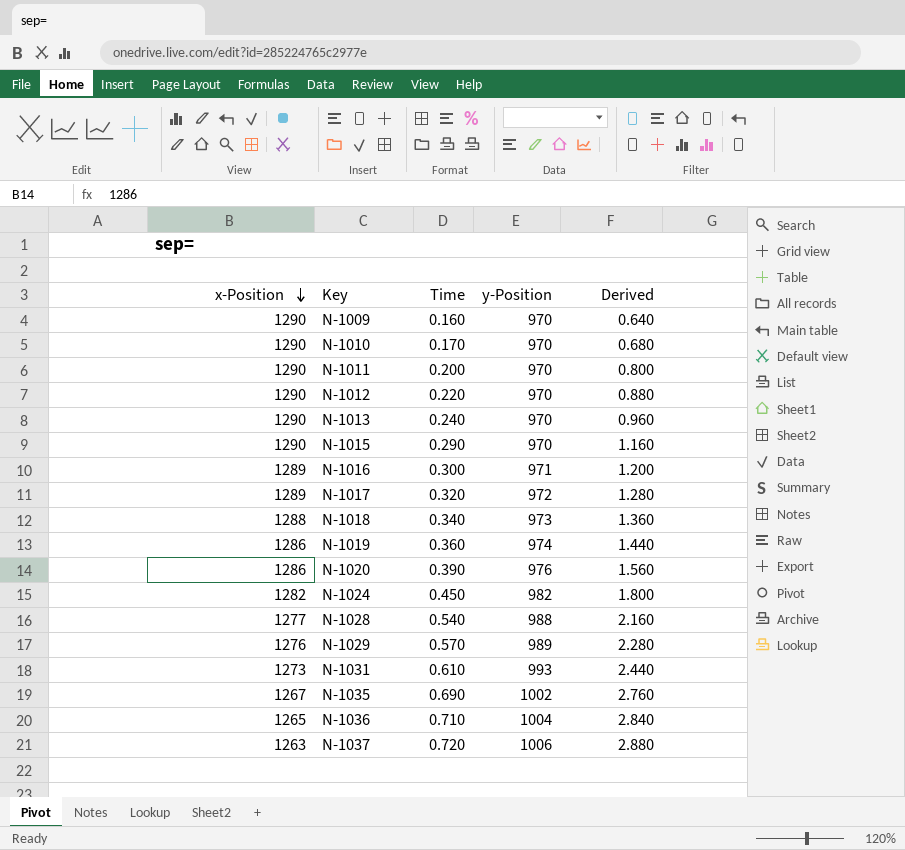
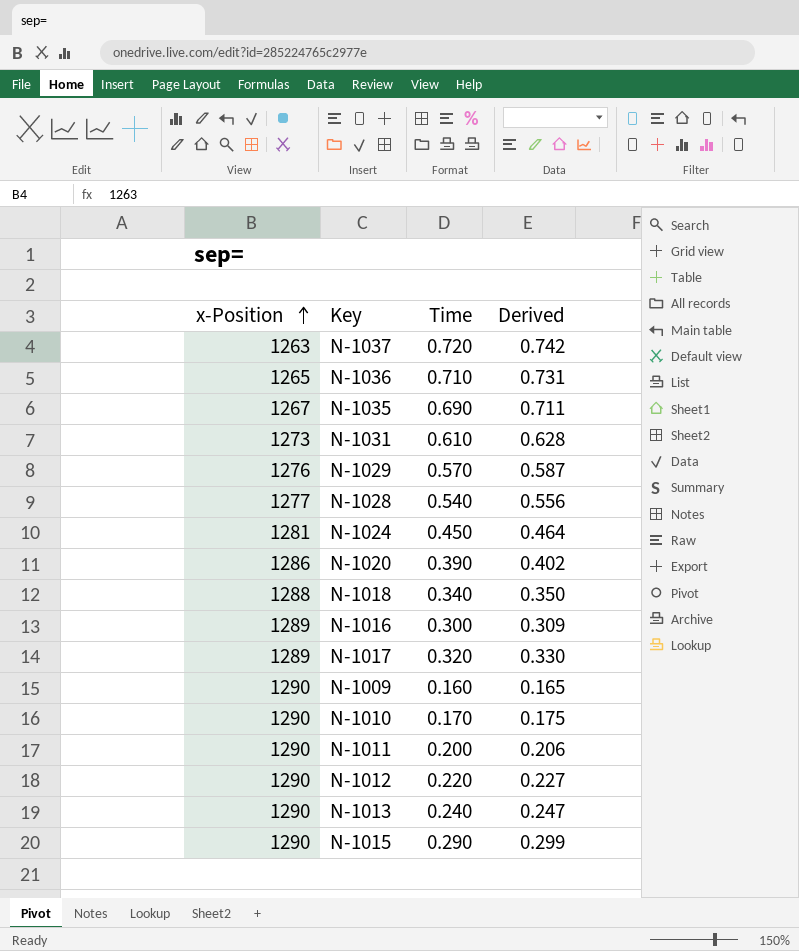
row order: x-Position descending -> x-Position ascending
column y-Position | position: 4 -> none
column Derived | formula: [Time] * 4 -> [Time] * 1.03
row N-1019: 1286 | 0.360 | 974 | 1.440 -> none
N-1024 | x-Position: 1282 -> 1281

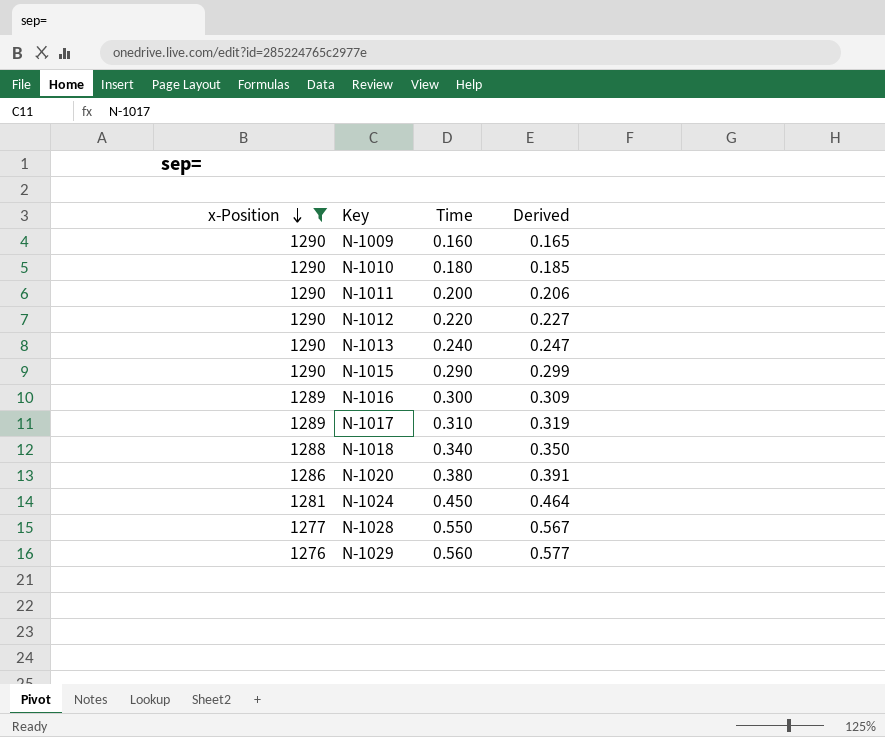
filter: none -> x-Position >= 1276
row order: x-Position ascending -> x-Position descending
N-1010 | Time: 0.170 -> 0.180
N-1010 | Derived: 0.175 -> 0.185
N-1017 | Time: 0.320 -> 0.310
N-1017 | Derived: 0.330 -> 0.319
N-1020 | Time: 0.390 -> 0.380
N-1020 | Derived: 0.402 -> 0.391
N-1028 | Time: 0.540 -> 0.550
N-1028 | Derived: 0.556 -> 0.567
N-1029 | Time: 0.570 -> 0.560
N-1029 | Derived: 0.587 -> 0.577

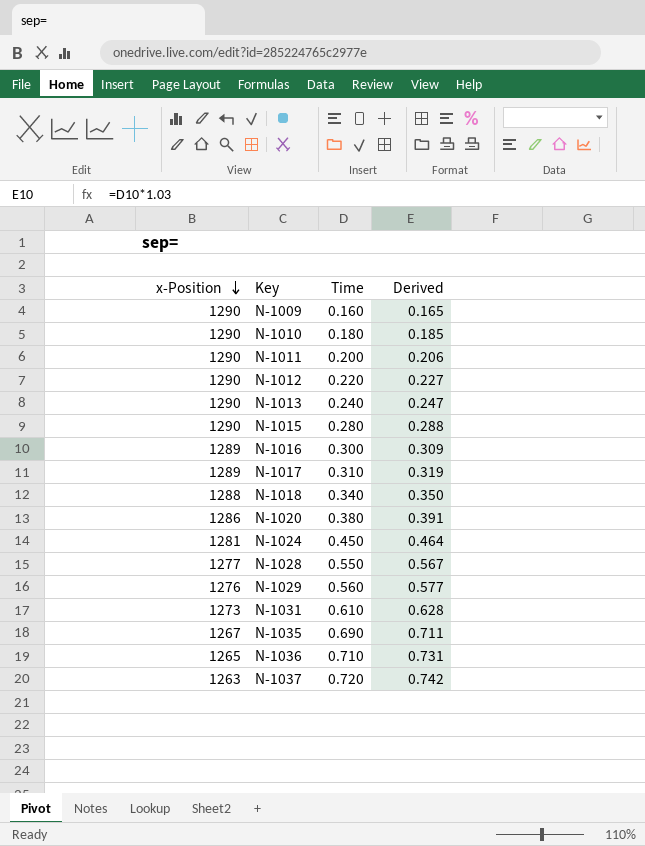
filter: x-Position >= 1276 -> none
N-1015 | Time: 0.290 -> 0.280
N-1015 | Derived: 0.299 -> 0.288

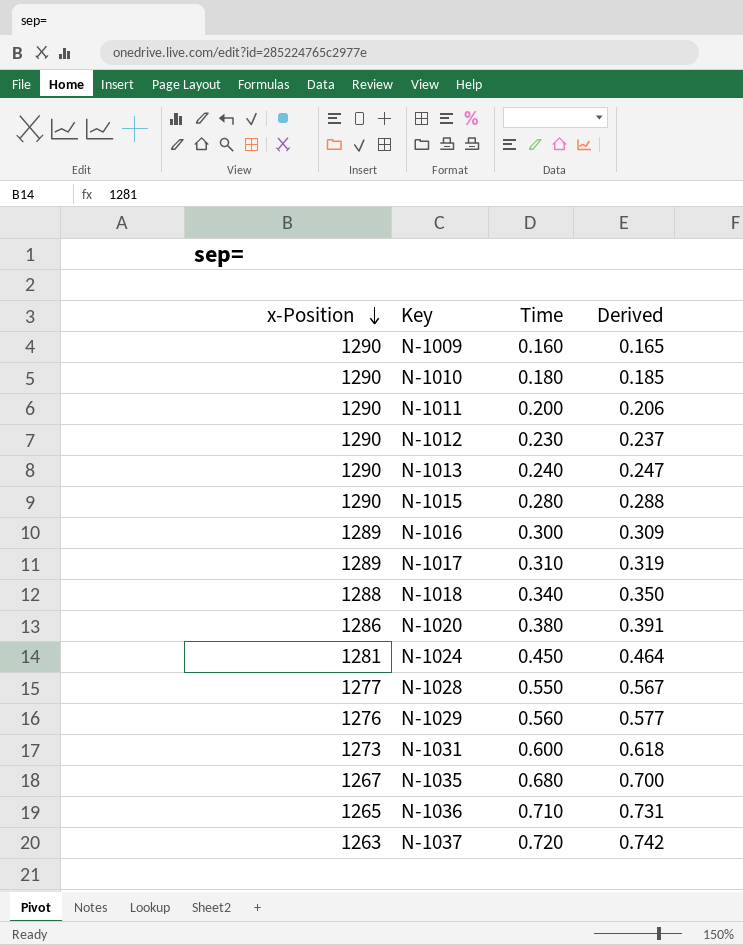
N-1012 | Time: 0.220 -> 0.230
N-1012 | Derived: 0.227 -> 0.237
N-1031 | Time: 0.610 -> 0.600
N-1031 | Derived: 0.628 -> 0.618
N-1035 | Time: 0.690 -> 0.680
N-1035 | Derived: 0.711 -> 0.700

